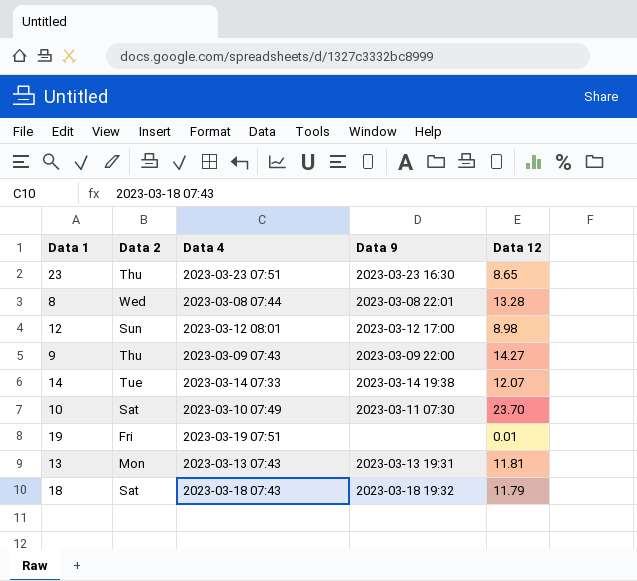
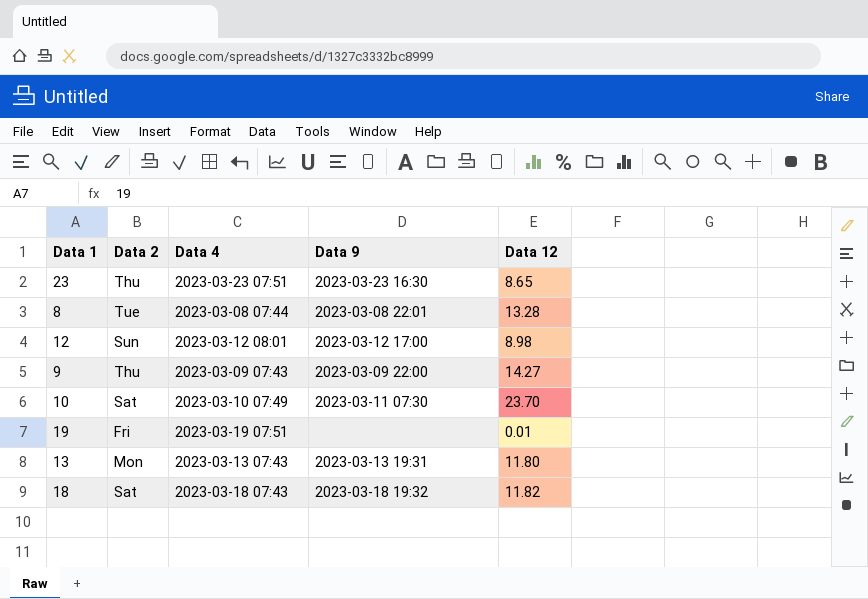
row 14: Tue | 2023-03-14 07:33 | 2023-03-14 19:38 | 12.07 -> none
8 | Data 2: Wed -> Tue
13 | Data 12: 11.81 -> 11.80
18 | Data 12: 11.79 -> 11.82

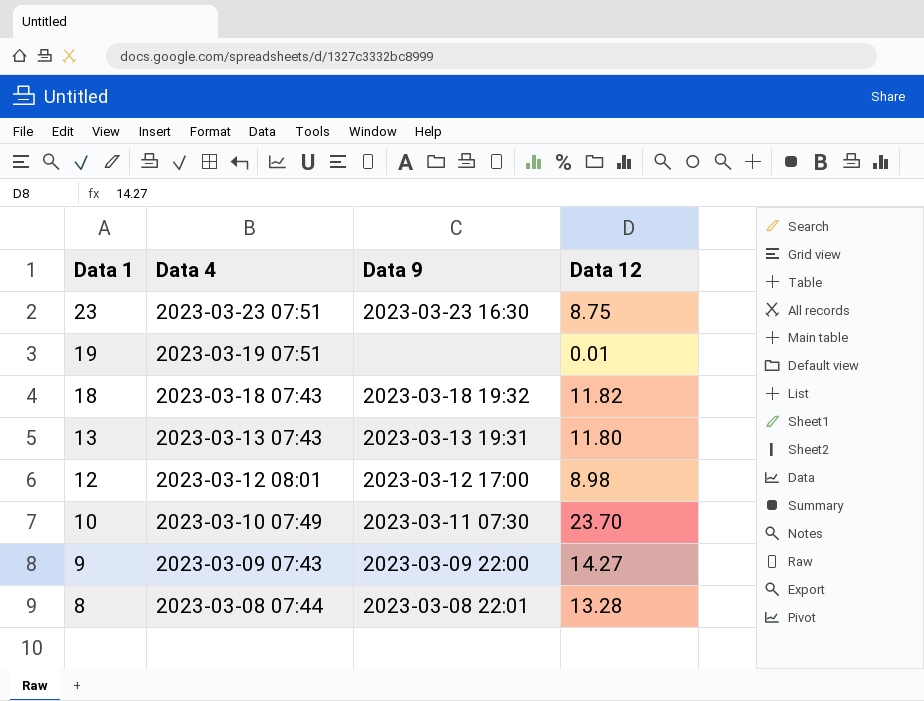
row order: none -> Data 1 descending
column Data 2 | position: 2 -> none
23 | Data 12: 8.65 -> 8.75

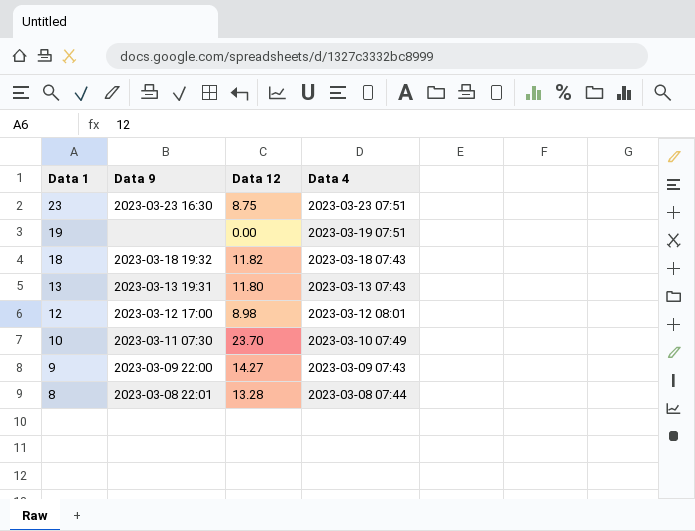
column Data 4 | position: 2 -> 4
19 | Data 12: 0.01 -> 0.00

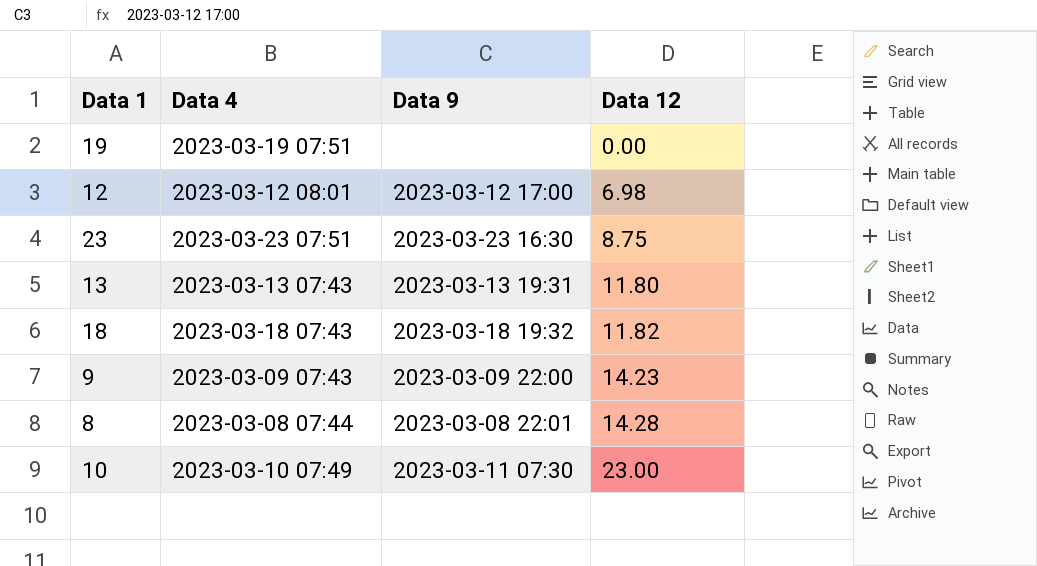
row order: Data 1 descending -> Data 12 ascending
column Data 4 | position: 4 -> 2
12 | Data 12: 8.98 -> 6.98
9 | Data 12: 14.27 -> 14.23
8 | Data 12: 13.28 -> 14.28
10 | Data 12: 23.70 -> 23.00

